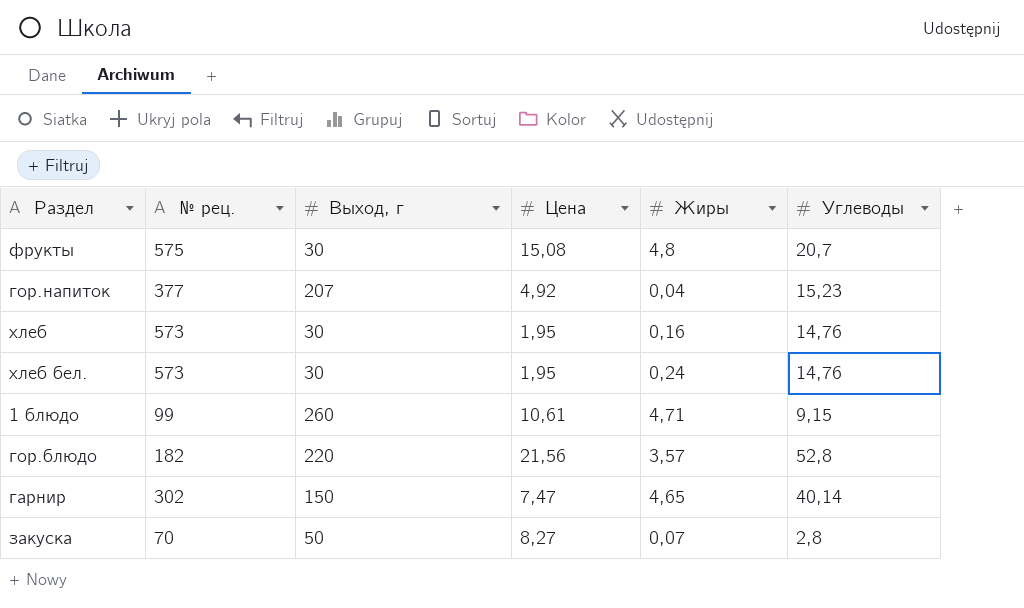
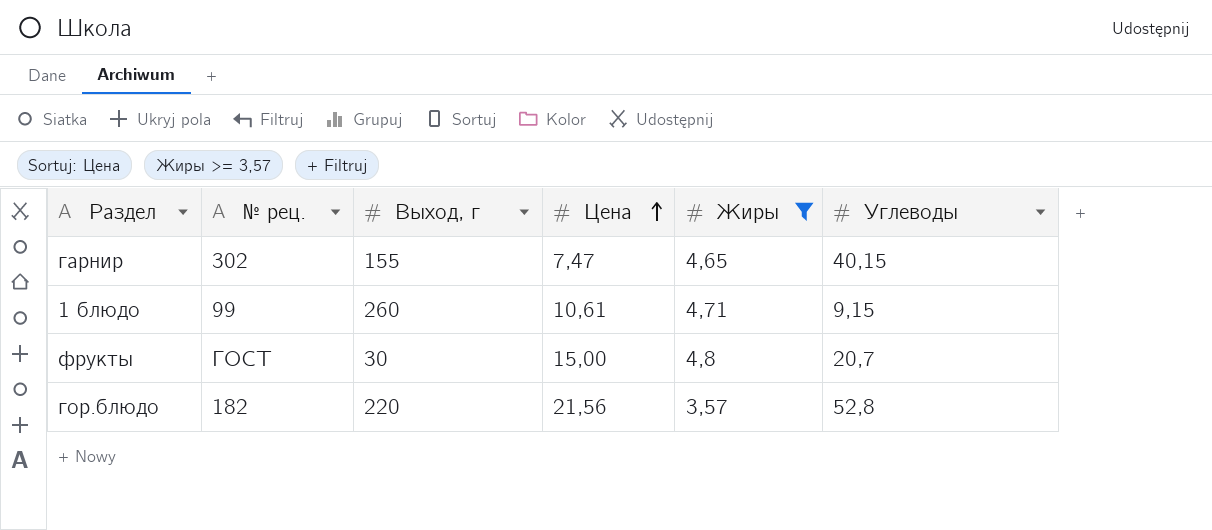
filter: none -> Жиры >= 3,57
row order: none -> Цена ascending
гарнир | Выход, г: 150 -> 155
гарнир | Углеводы: 40,14 -> 40,15
фрукты | № рец.: 575 -> ГОСТ
фрукты | Цена: 15,08 -> 15,00

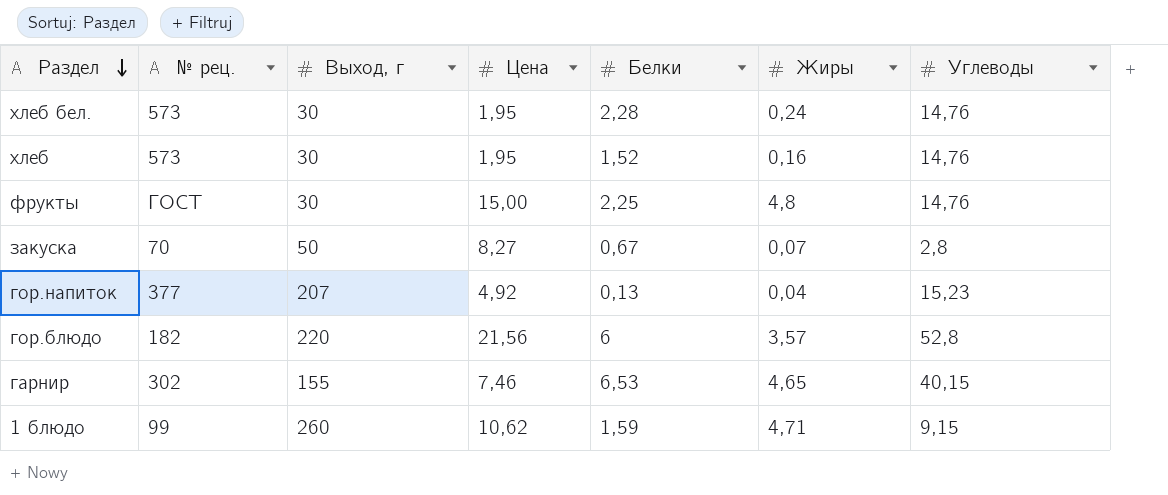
filter: Жиры >= 3,57 -> none
row order: Цена ascending -> Раздел descending
column Белки | position: none -> 5
фрукты | Углеводы: 20,7 -> 14,76
гарнир | Цена: 7,47 -> 7,46
1 блюдо | Цена: 10,61 -> 10,62

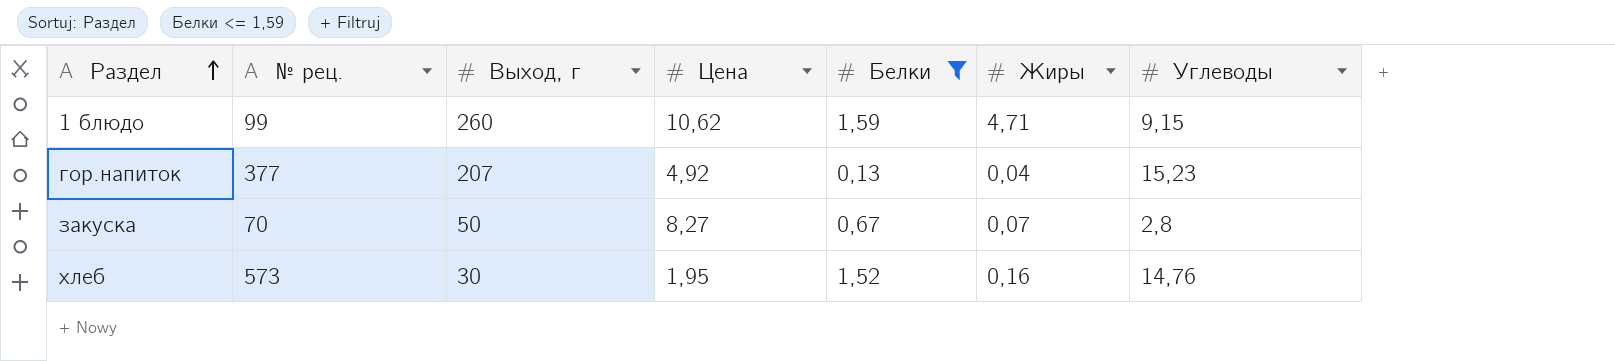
filter: none -> Белки <= 1,59
row order: Раздел descending -> Раздел ascending

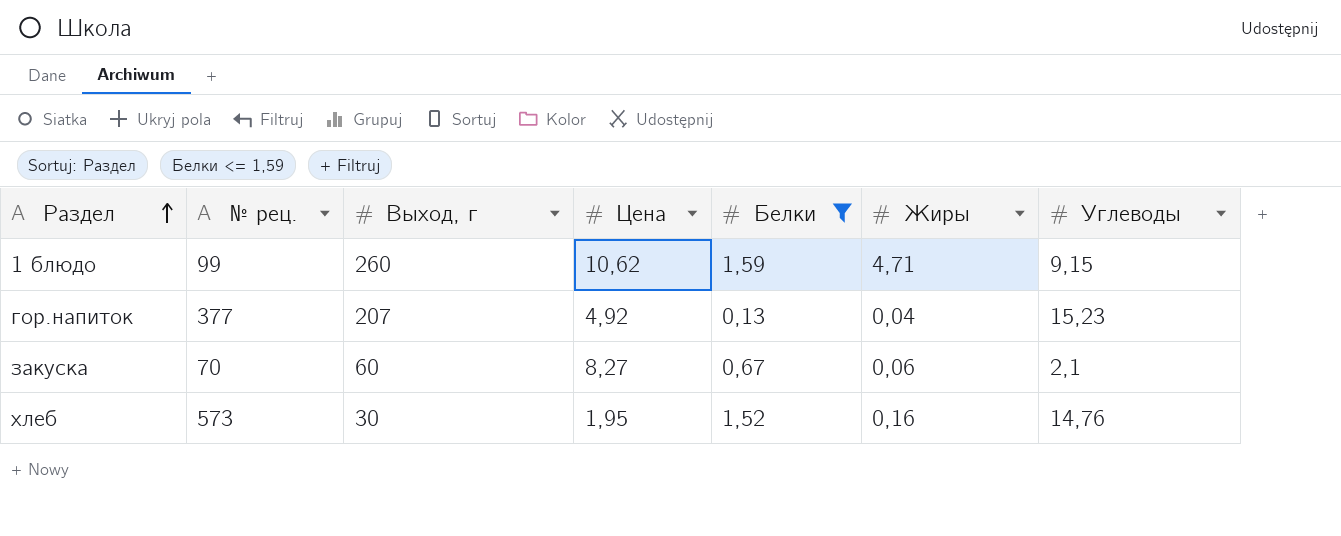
закуска | Выход, г: 50 -> 60
закуска | Жиры: 0,07 -> 0,06
закуска | Углеводы: 2,8 -> 2,1

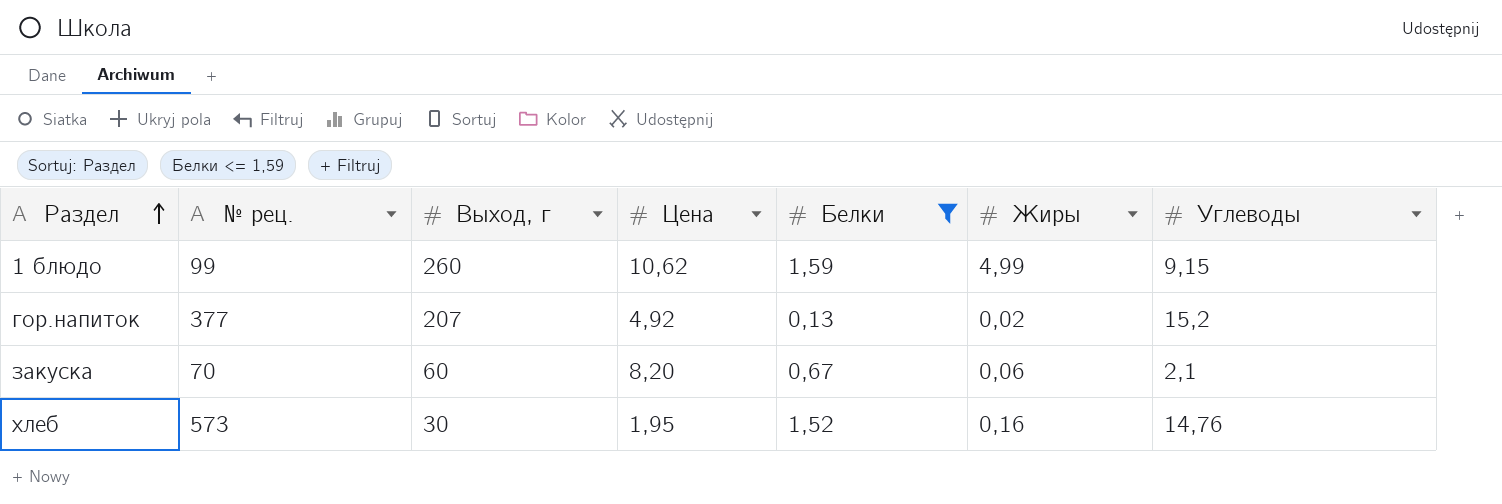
1 блюдо | Жиры: 4,71 -> 4,99
гор.напиток | Жиры: 0,04 -> 0,02
гор.напиток | Углеводы: 15,23 -> 15,2
закуска | Цена: 8,27 -> 8,20

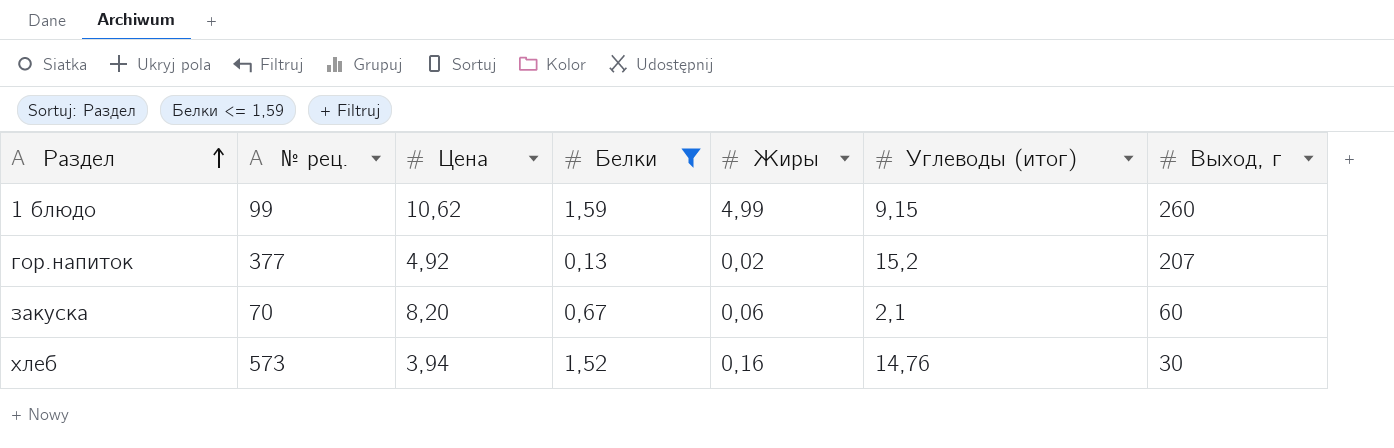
column name: Углеводы -> Углеводы (итог)
column Выход, г | position: 3 -> 7
хлеб | Цена: 1,95 -> 3,94

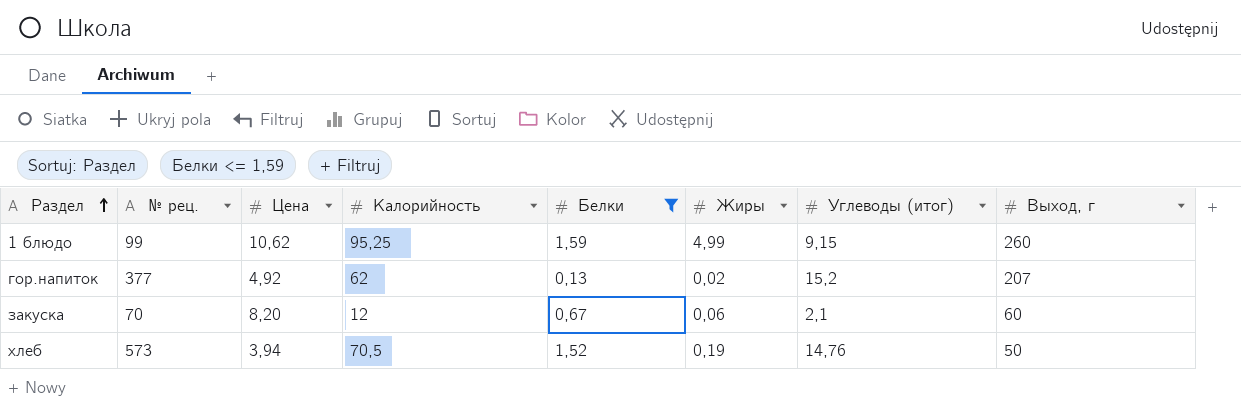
column Калорийность | position: none -> 4
хлеб | Жиры: 0,16 -> 0,19
хлеб | Выход, г: 30 -> 50

